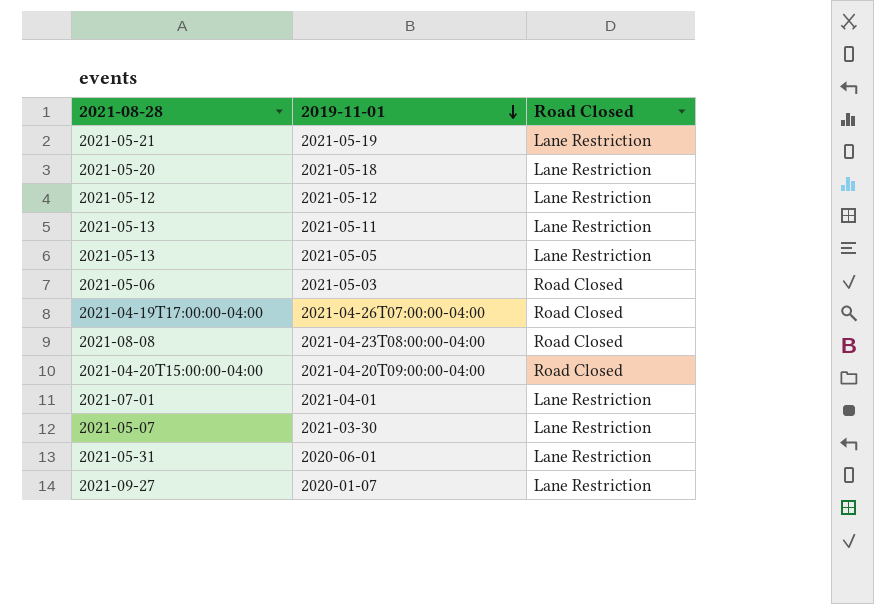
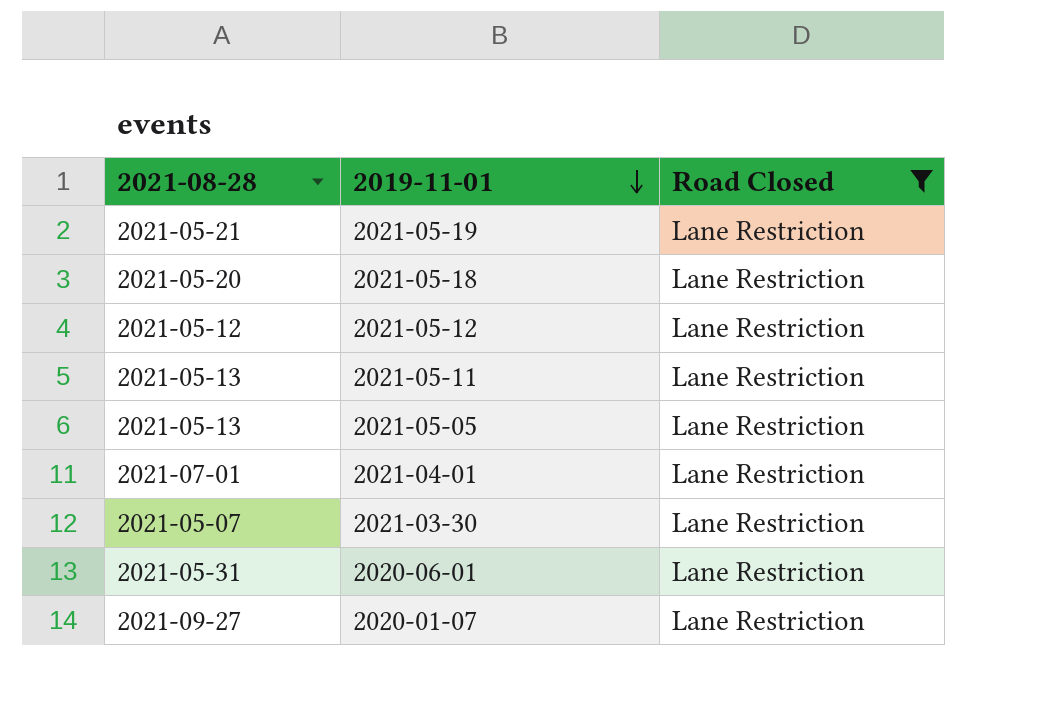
filter: none -> Road Closed = Lane Restriction

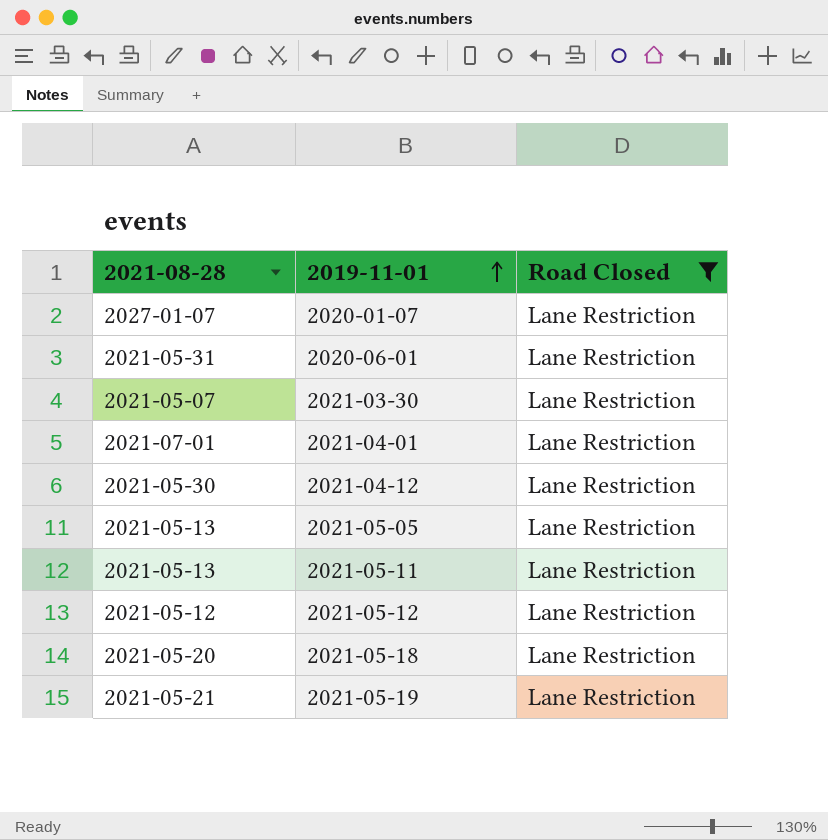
row order: 2019-11-01 descending -> 2019-11-01 ascending
2020-01-07 | 2021-08-28: 2021-09-27 -> 2027-01-07
row 2021-04-12: none -> 2021-05-30 | Lane Restriction

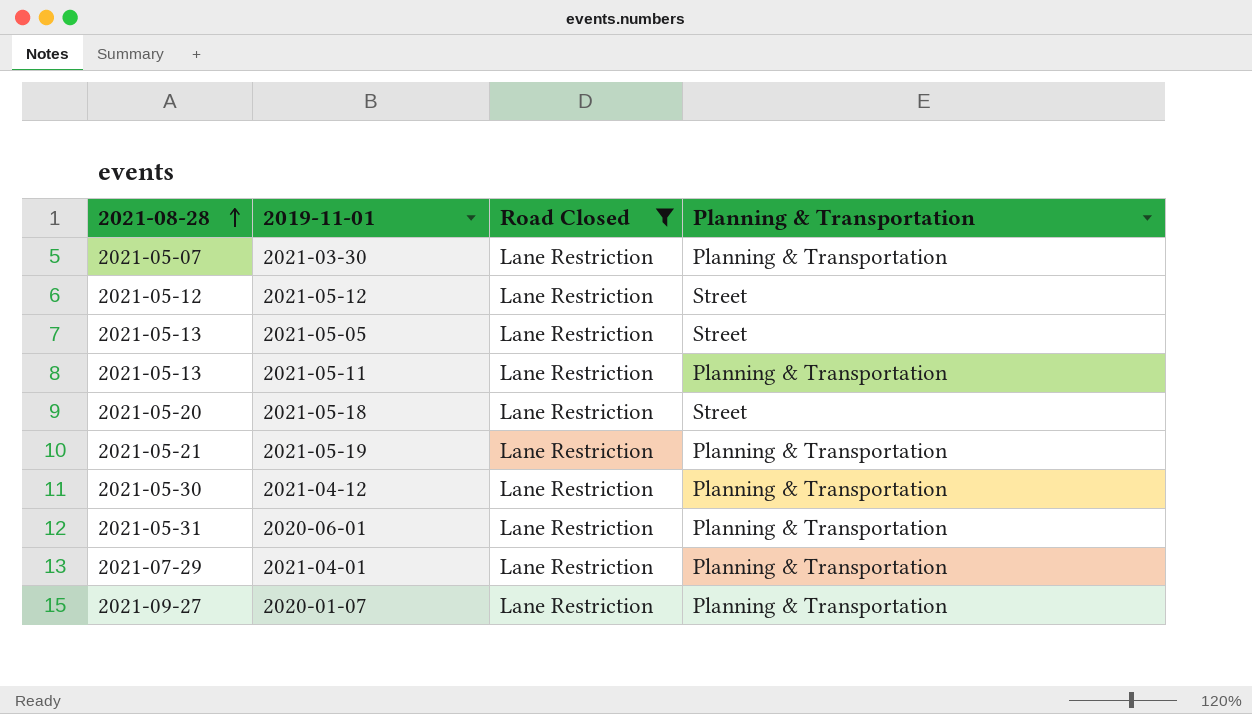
row order: 2019-11-01 ascending -> 2021-08-28 ascending
column Planning & Transportation | position: none -> 4
2021-04-01 | 2021-08-28: 2021-07-01 -> 2021-07-29
2020-01-07 | 2021-08-28: 2027-01-07 -> 2021-09-27

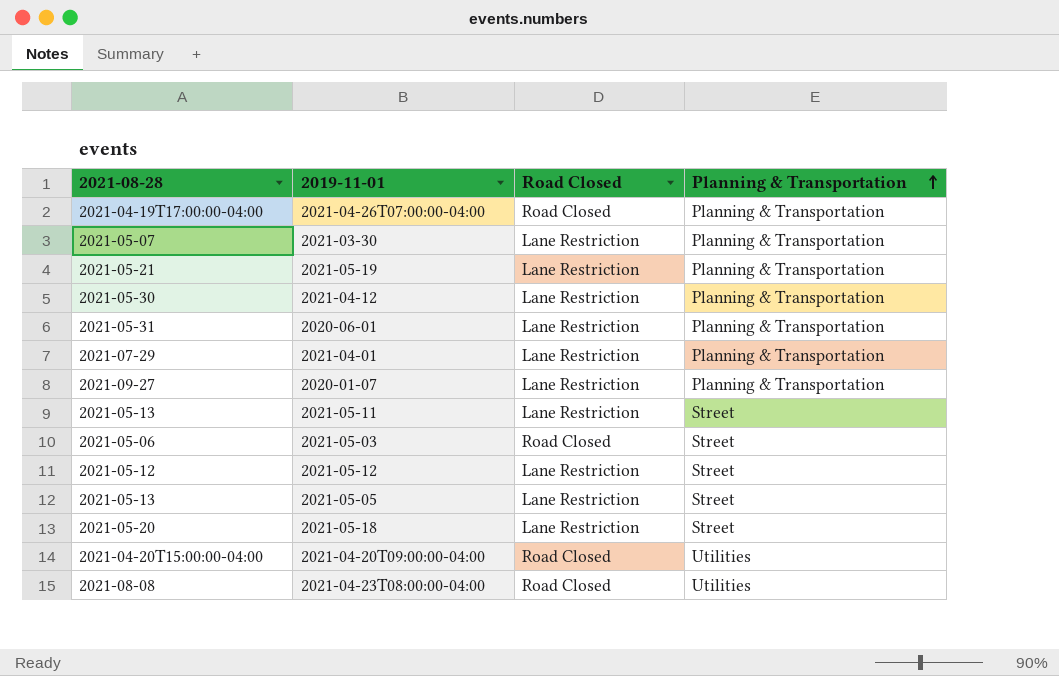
filter: Road Closed = Lane Restriction -> none
row order: 2021-08-28 ascending -> Planning & Transportation ascending
2021-05-11 | Planning & Transportation: Planning & Transportation -> Street

